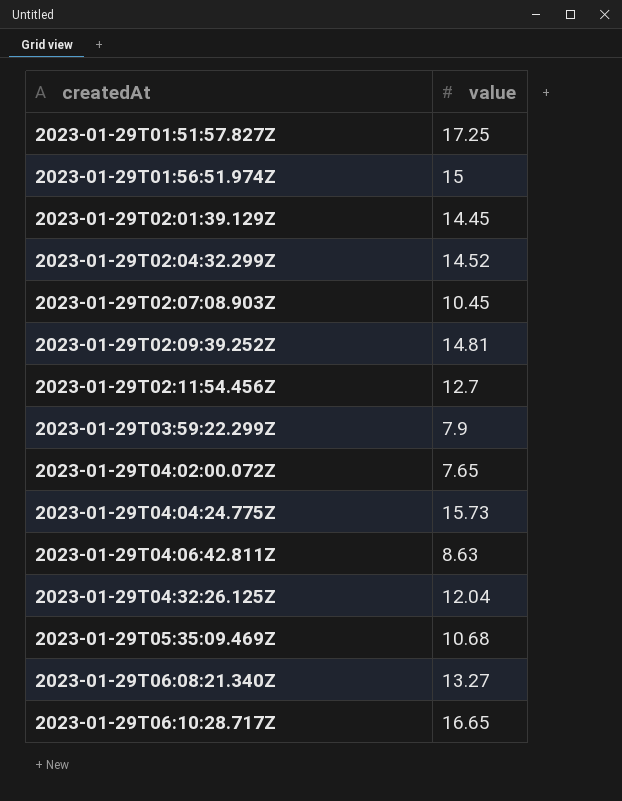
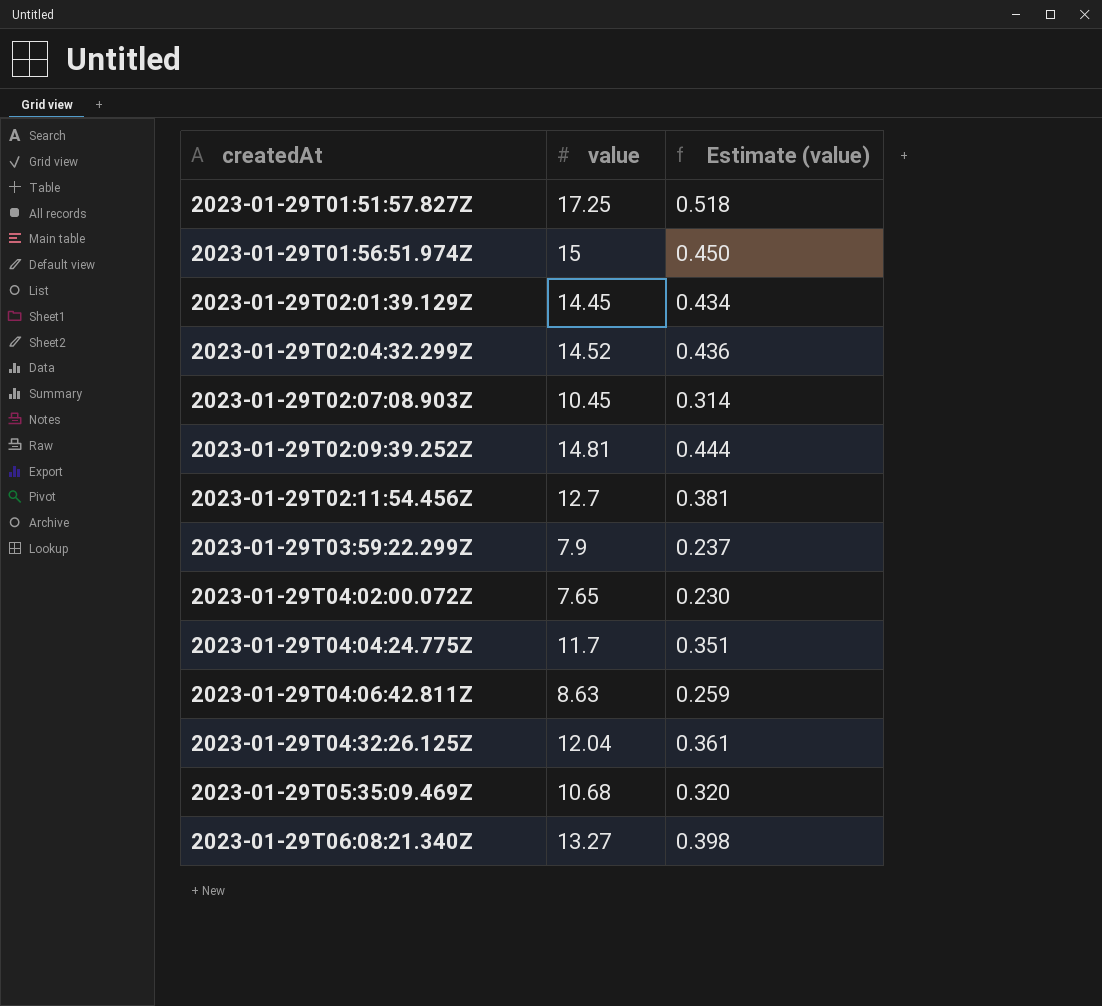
column Estimate (value) | formula: none -> [value] * 0.03
row 2023-01-29T06:10:28.717Z: 16.65 -> none
2023-01-29T04:04:24.775Z | value: 15.73 -> 11.7

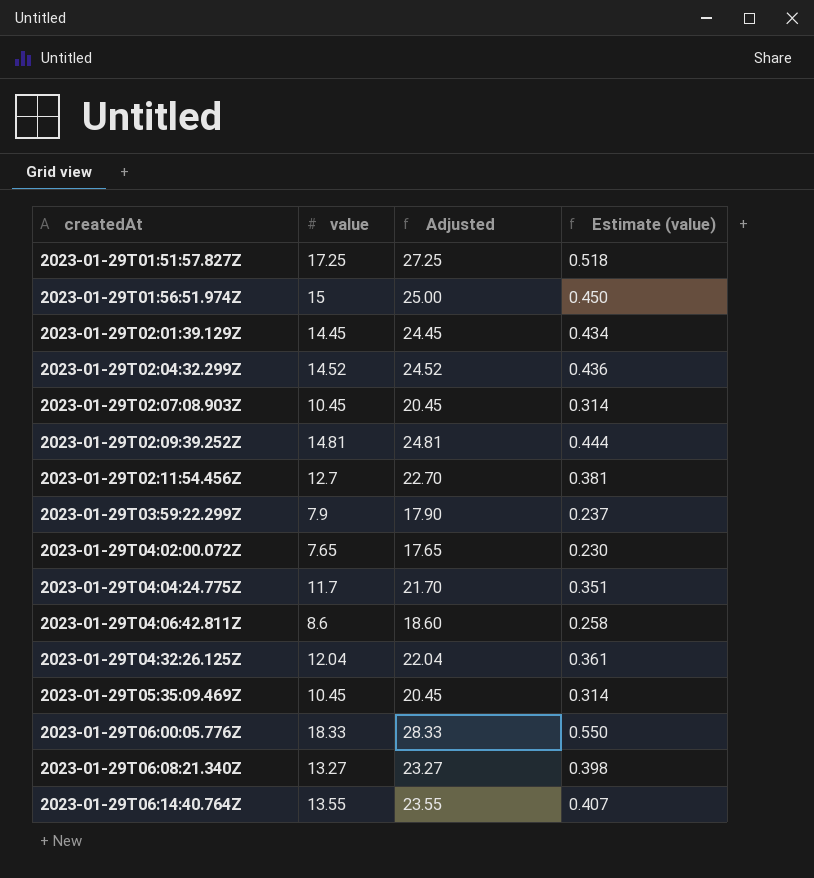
column Adjusted | formula: none -> [value] + 10
2023-01-29T04:06:42.811Z | value: 8.63 -> 8.6
2023-01-29T04:06:42.811Z | Estimate (value): 0.259 -> 0.258
2023-01-29T05:35:09.469Z | value: 10.68 -> 10.45
2023-01-29T05:35:09.469Z | Estimate (value): 0.320 -> 0.314
row 2023-01-29T06:00:05.776Z: none -> 18.33 | 28.33 | 0.550
row 2023-01-29T06:14:40.764Z: none -> 13.55 | 23.55 | 0.407

